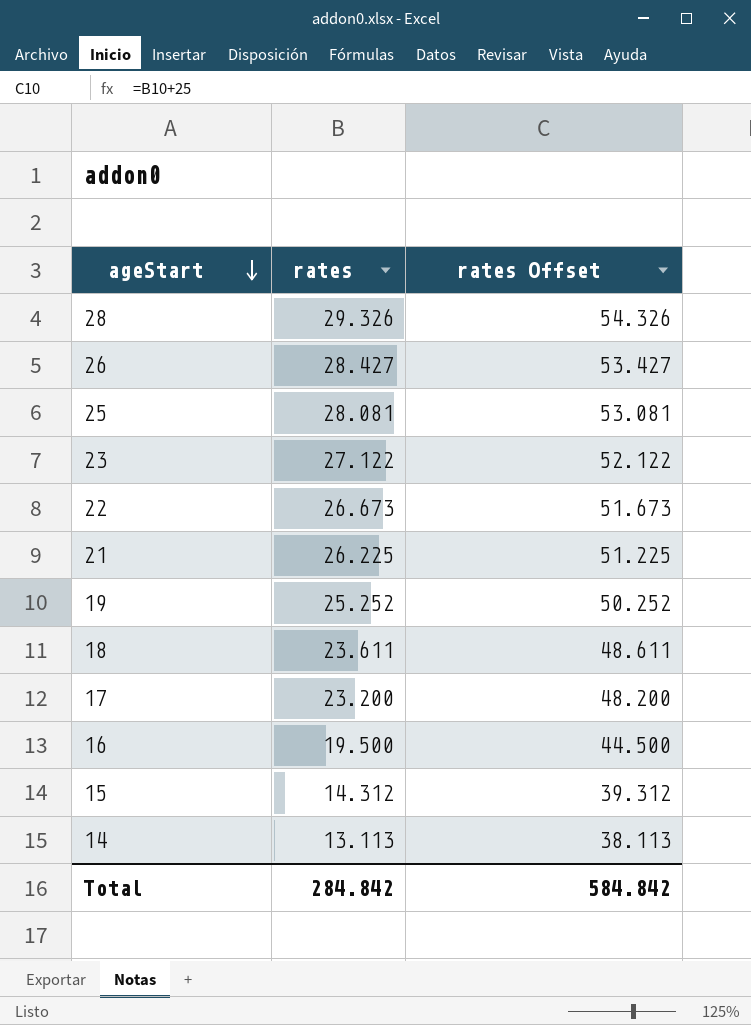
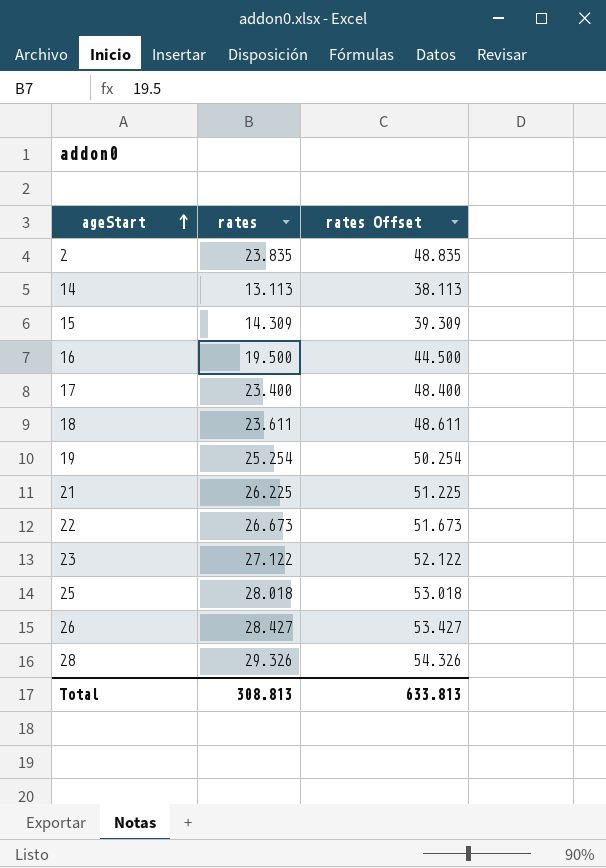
row order: ageStart descending -> ageStart ascending
row 2: none -> 23.835 | 48.835
15 | rates: 14.312 -> 14.309
15 | rates Offset: 39.312 -> 39.309
17 | rates: 23.200 -> 23.400
17 | rates Offset: 48.200 -> 48.400
19 | rates: 25.252 -> 25.254
19 | rates Offset: 50.252 -> 50.254
25 | rates: 28.081 -> 28.018
25 | rates Offset: 53.081 -> 53.018
Total | rates: 284.842 -> 308.813
Total | rates Offset: 584.842 -> 633.813

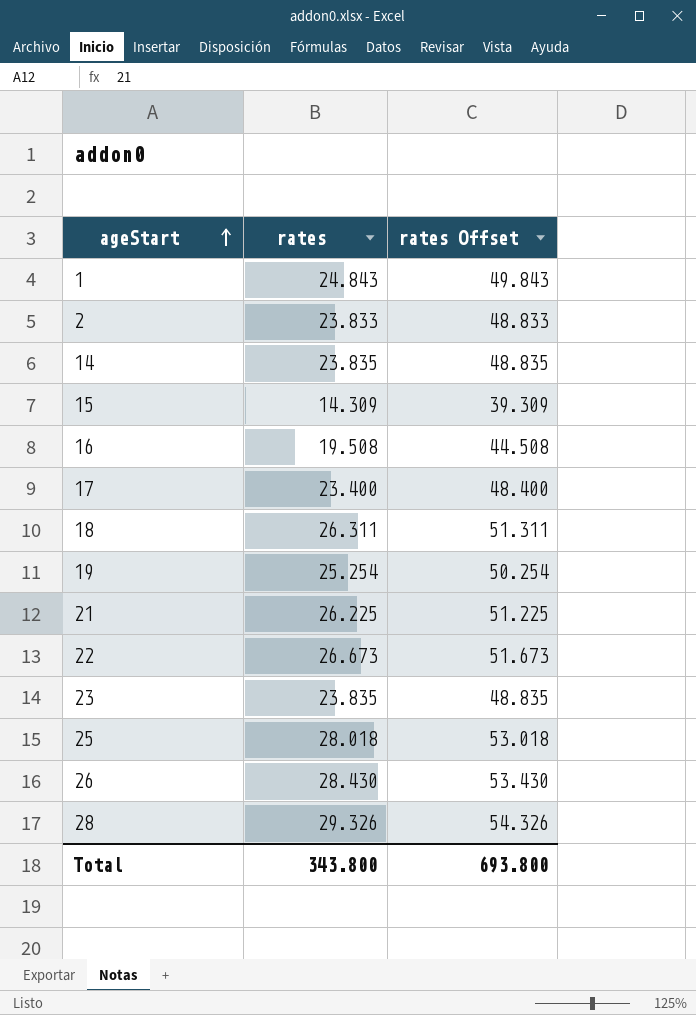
row 1: none -> 24.843 | 49.843
2 | rates: 23.835 -> 23.833
2 | rates Offset: 48.835 -> 48.833
14 | rates: 13.113 -> 23.835
14 | rates Offset: 38.113 -> 48.835
16 | rates: 19.500 -> 19.508
16 | rates Offset: 44.500 -> 44.508
18 | rates: 23.611 -> 26.311
18 | rates Offset: 48.611 -> 51.311
23 | rates: 27.122 -> 23.835
23 | rates Offset: 52.122 -> 48.835
26 | rates: 28.427 -> 28.430
26 | rates Offset: 53.427 -> 53.430
Total | rates: 308.813 -> 343.800
Total | rates Offset: 633.813 -> 693.800

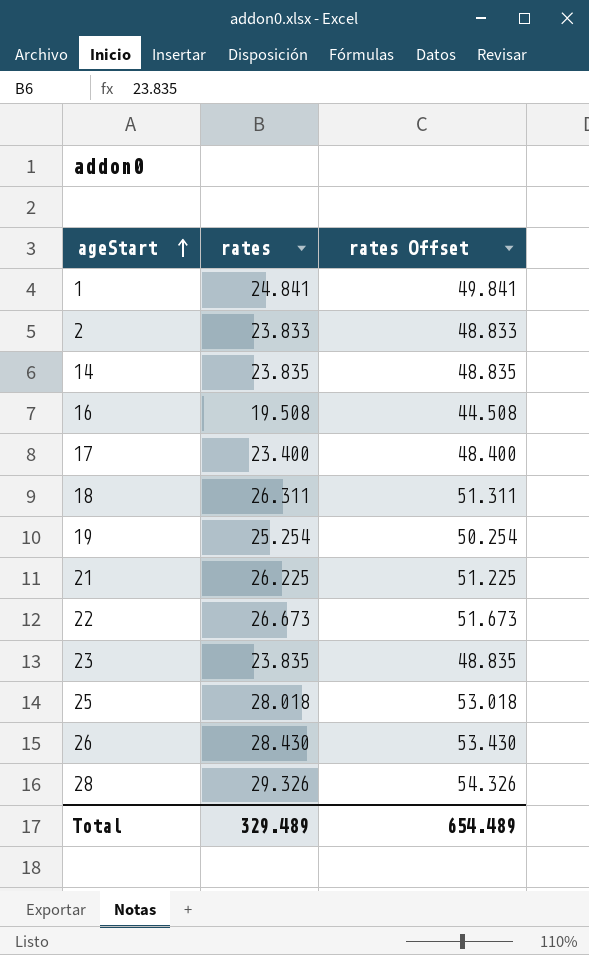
row 15: 14.309 | 39.309 -> none
1 | rates: 24.843 -> 24.841
1 | rates Offset: 49.843 -> 49.841
Total | rates: 343.800 -> 329.489
Total | rates Offset: 693.800 -> 654.489

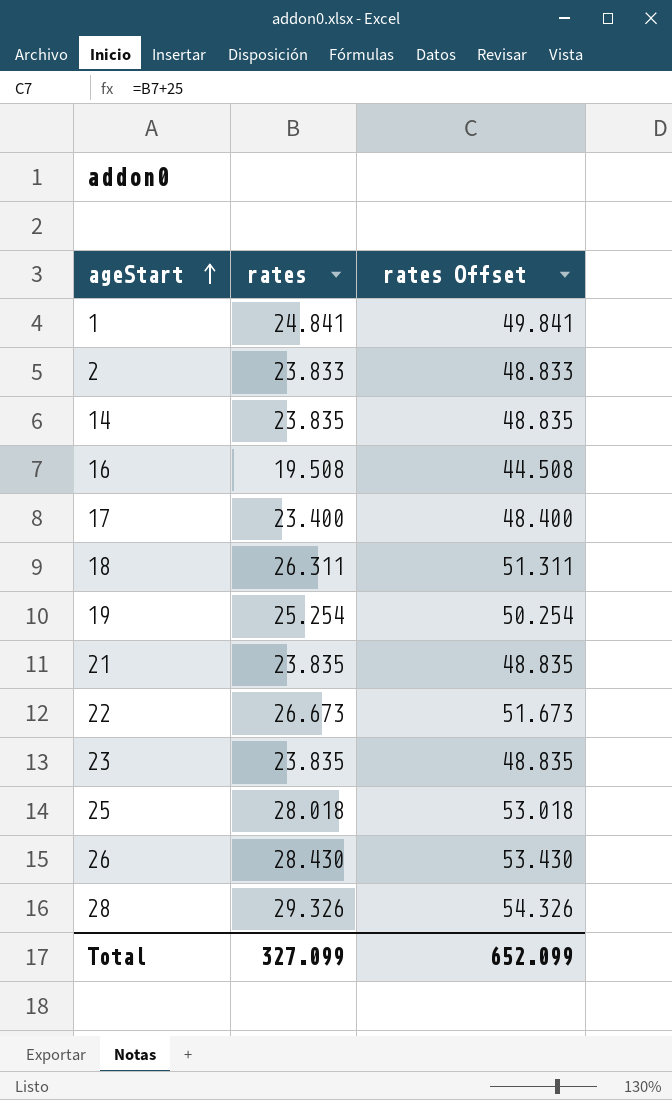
21 | rates: 26.225 -> 23.835
21 | rates Offset: 51.225 -> 48.835
Total | rates: 329.489 -> 327.099
Total | rates Offset: 654.489 -> 652.099

